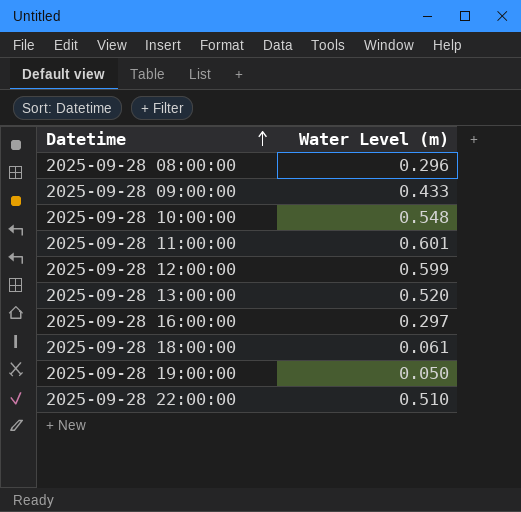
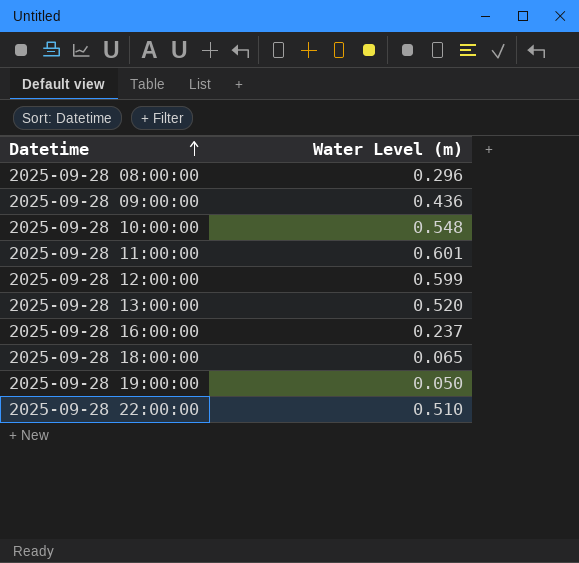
2025-09-28 09:00:00 | Water Level (m): 0.433 -> 0.436
2025-09-28 16:00:00 | Water Level (m): 0.297 -> 0.237
2025-09-28 18:00:00 | Water Level (m): 0.061 -> 0.065

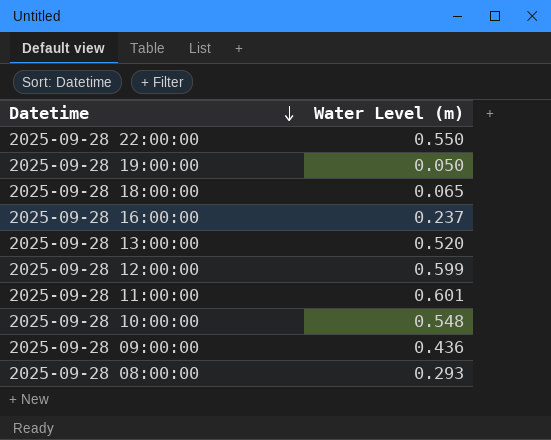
row order: Datetime ascending -> Datetime descending
2025-09-28 22:00:00 | Water Level (m): 0.510 -> 0.550
2025-09-28 08:00:00 | Water Level (m): 0.296 -> 0.293

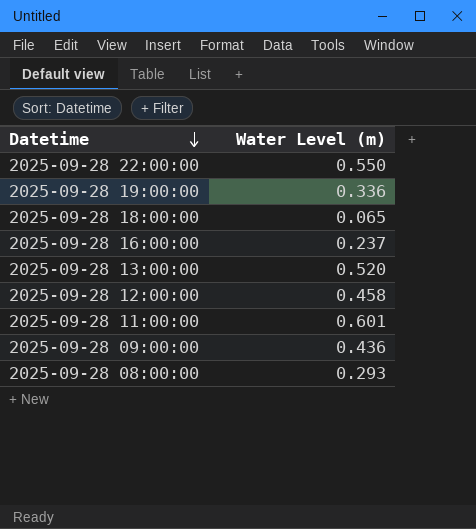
row 2025-09-28 10:00:00: 0.548 -> none
2025-09-28 19:00:00 | Water Level (m): 0.050 -> 0.336
2025-09-28 12:00:00 | Water Level (m): 0.599 -> 0.458

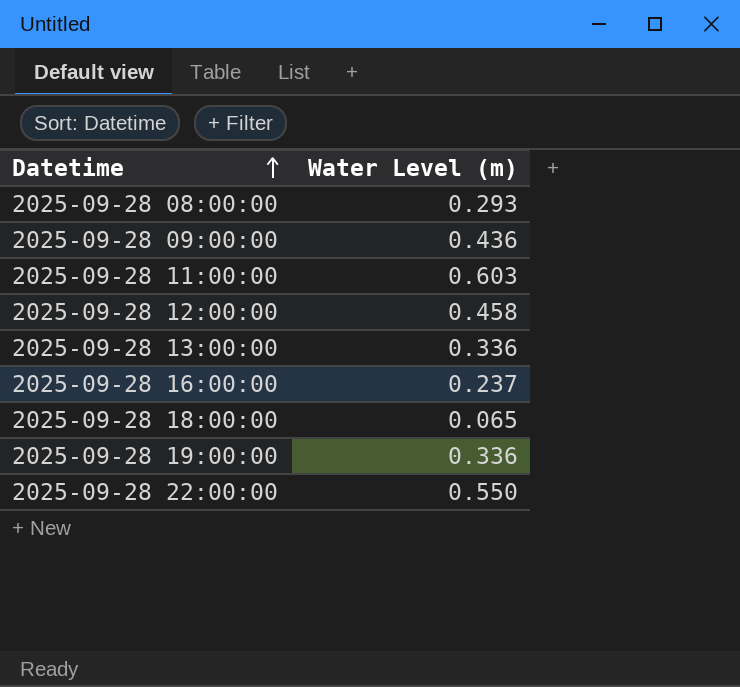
row order: Datetime descending -> Datetime ascending
2025-09-28 11:00:00 | Water Level (m): 0.601 -> 0.603
2025-09-28 13:00:00 | Water Level (m): 0.520 -> 0.336

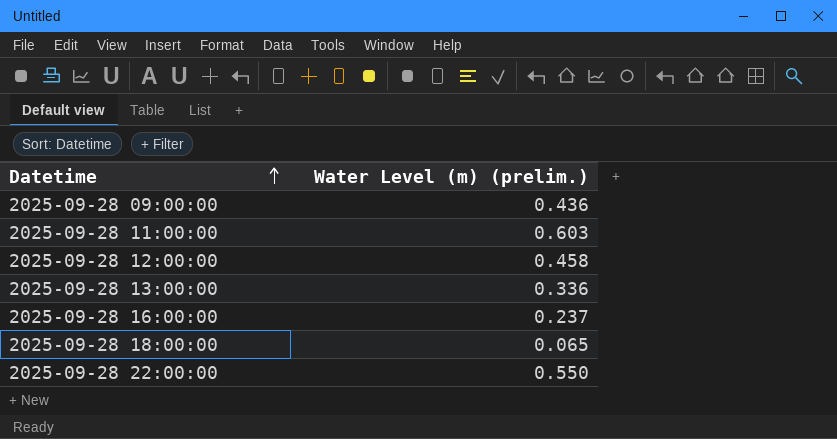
column name: Water Level (m) -> Water Level (m) (prelim.)
row 2025-09-28 08:00:00: 0.293 -> none
row 2025-09-28 19:00:00: 0.336 -> none

